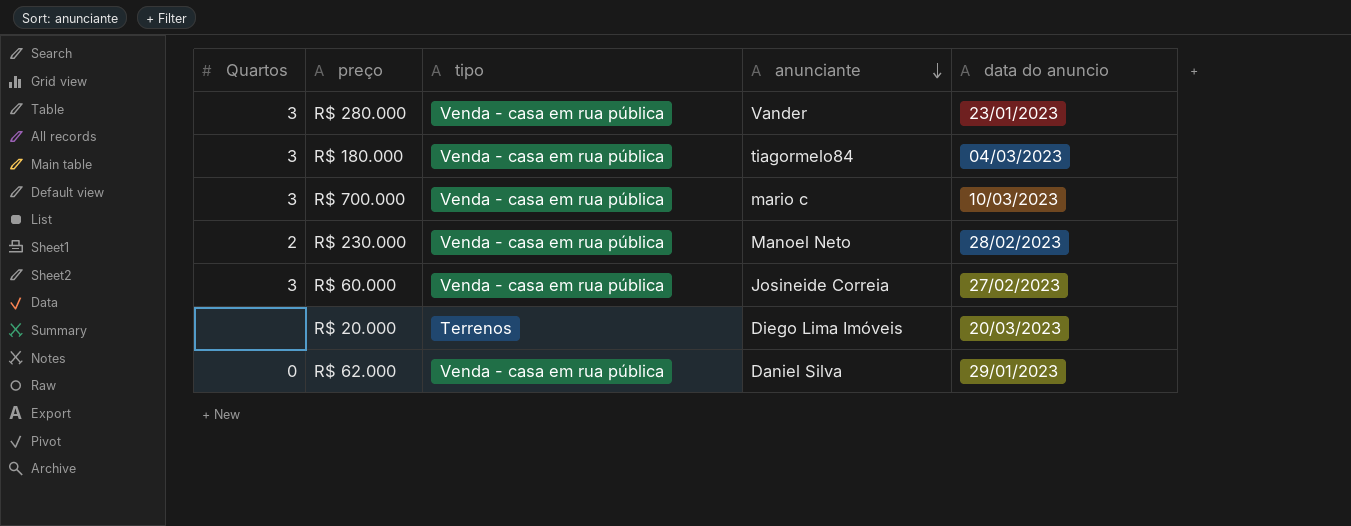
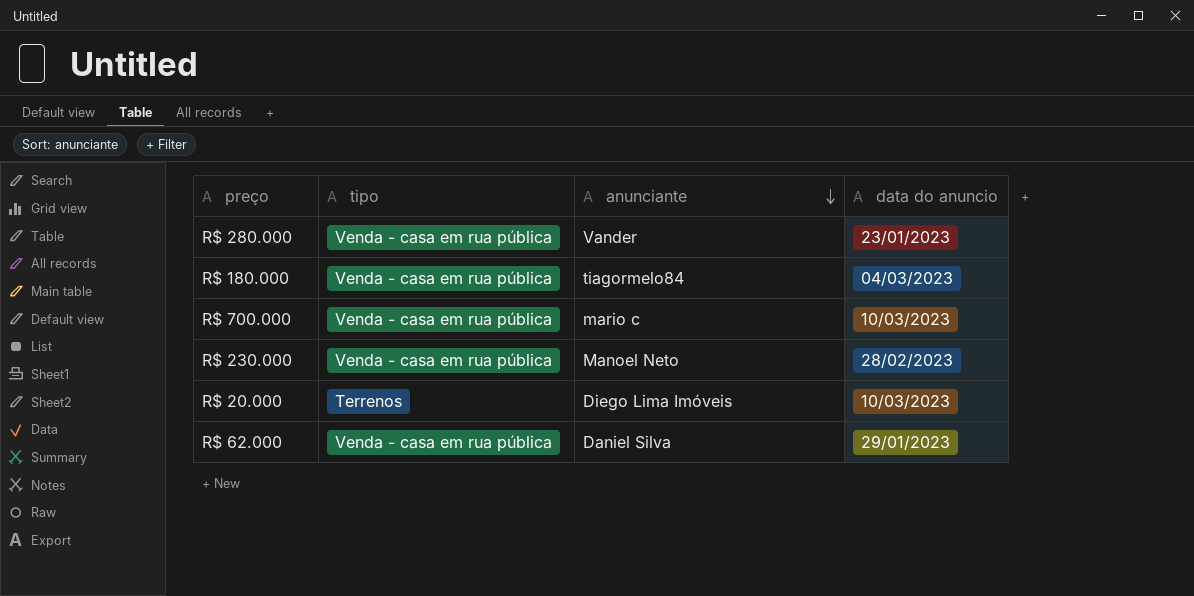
column Quartos | position: 1 -> none
row R$ 60.000: 3 | Venda - casa em rua pública | Josineide Correia | 27/02/2023 -> none
R$ 20.000 | data do anuncio: 20/03/2023 -> 10/03/2023

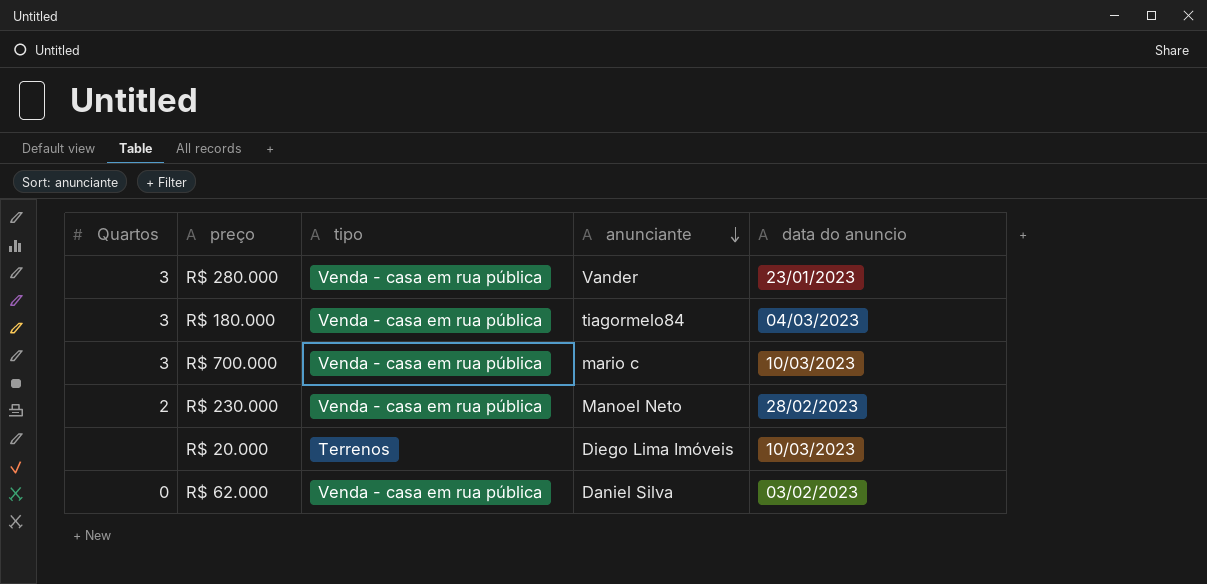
column Quartos | position: none -> 1
R$ 62.000 | data do anuncio: 29/01/2023 -> 03/02/2023

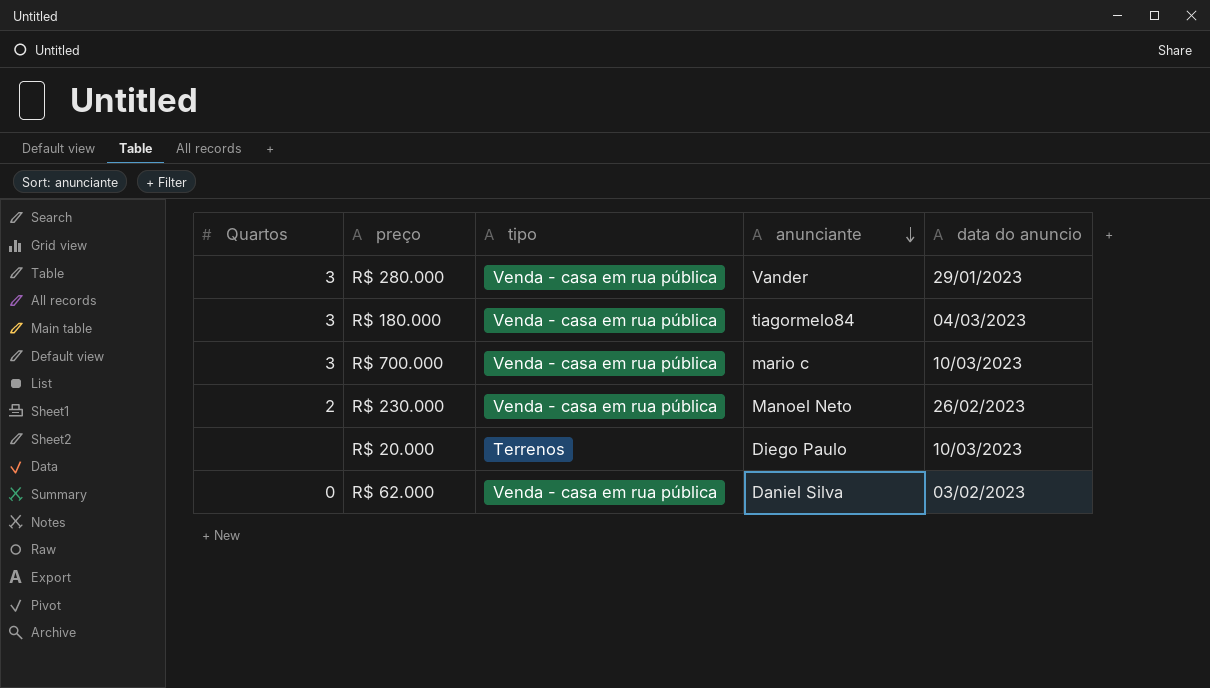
R$ 280.000 | data do anuncio: 23/01/2023 -> 29/01/2023
R$ 230.000 | data do anuncio: 28/02/2023 -> 26/02/2023
R$ 20.000 | anunciante: Diego Lima Imóveis -> Diego Paulo

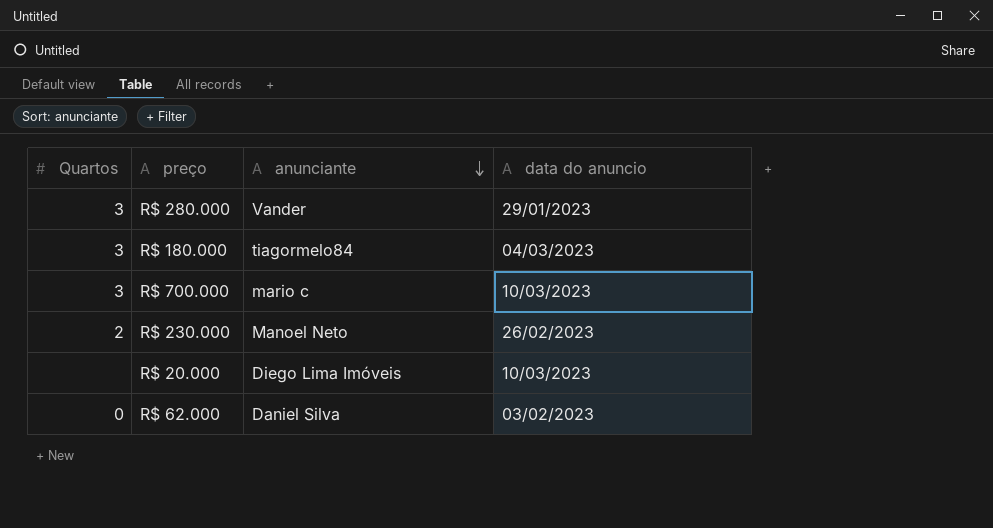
column tipo | position: 3 -> none
R$ 20.000 | anunciante: Diego Paulo -> Diego Lima Imóveis

